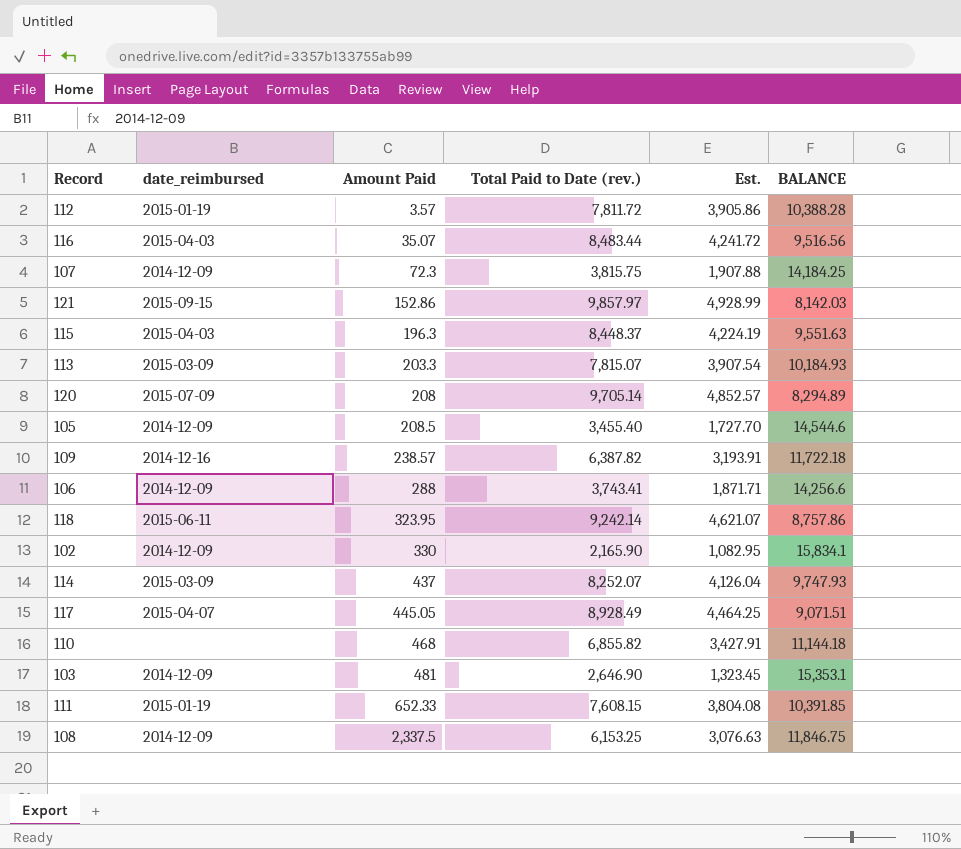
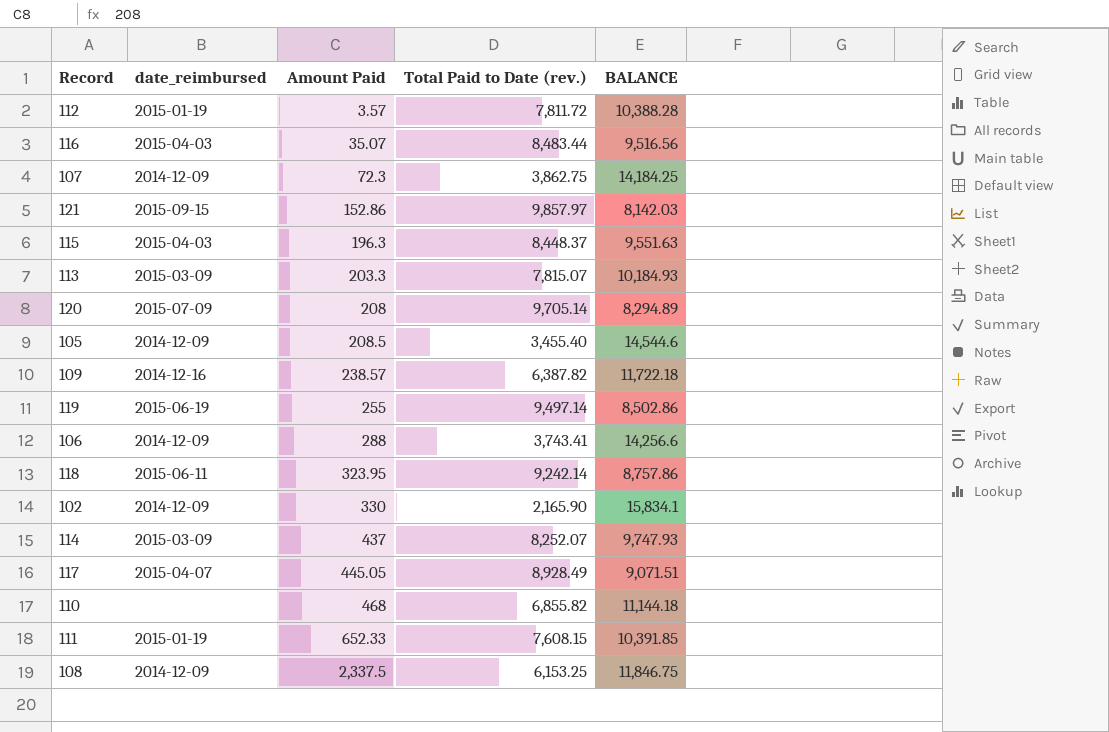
column Est. | formula: [Total Paid to Date (rev.)] * 0.5 -> none
row 103: 2014-12-09 | 481 | 2,646.90 | 1,323.45 | 15,353.1 -> none
107 | Total Paid to Date (rev.): 3,815.75 -> 3,862.75
row 119: none -> 2015-06-19 | 255 | 9,497.14 | 8,502.86

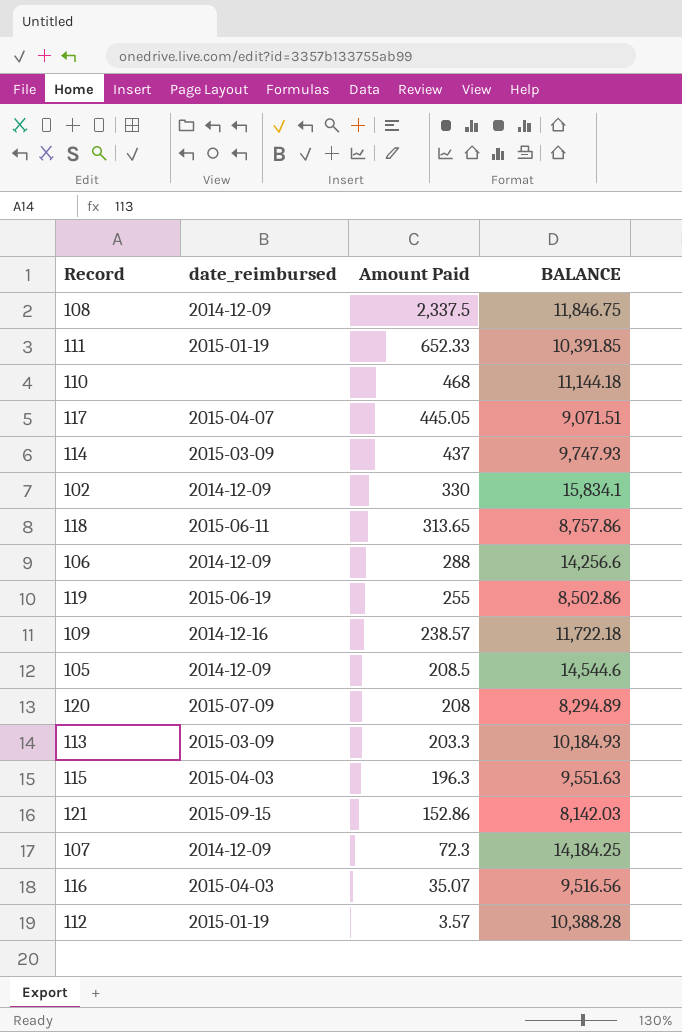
row order: Amount Paid ascending -> Amount Paid descending
column Total Paid to Date (rev.) | position: 4 -> none
118 | Amount Paid: 323.95 -> 313.65

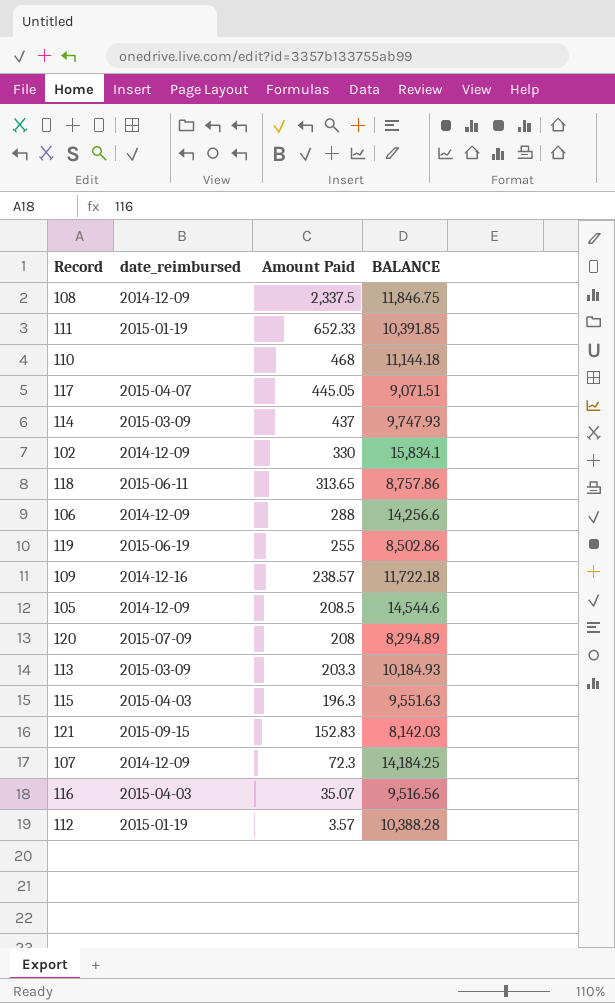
121 | Amount Paid: 152.86 -> 152.83

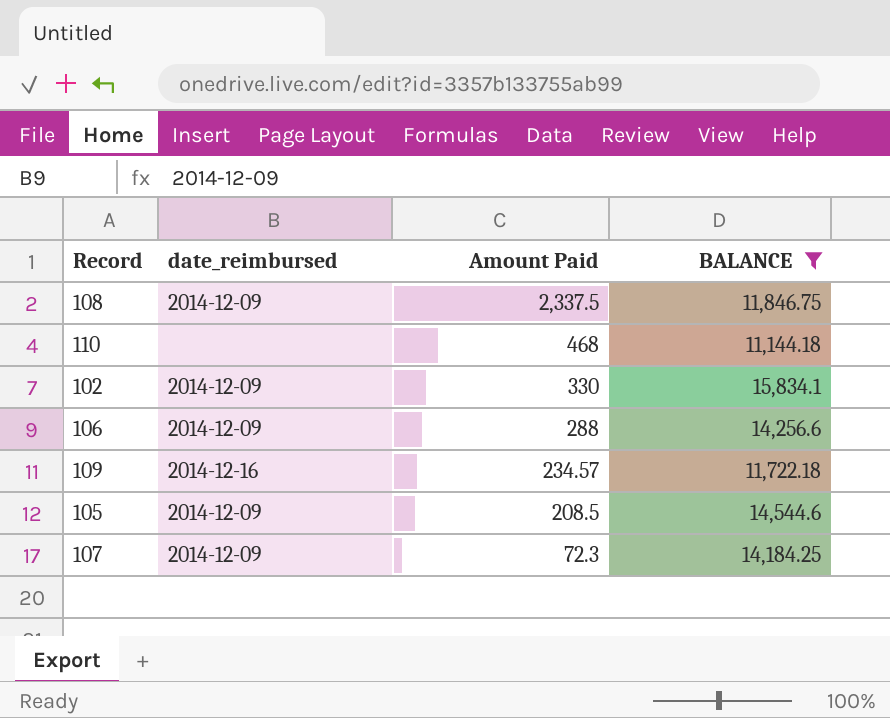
filter: none -> BALANCE >= 11,144.18
109 | Amount Paid: 238.57 -> 234.57

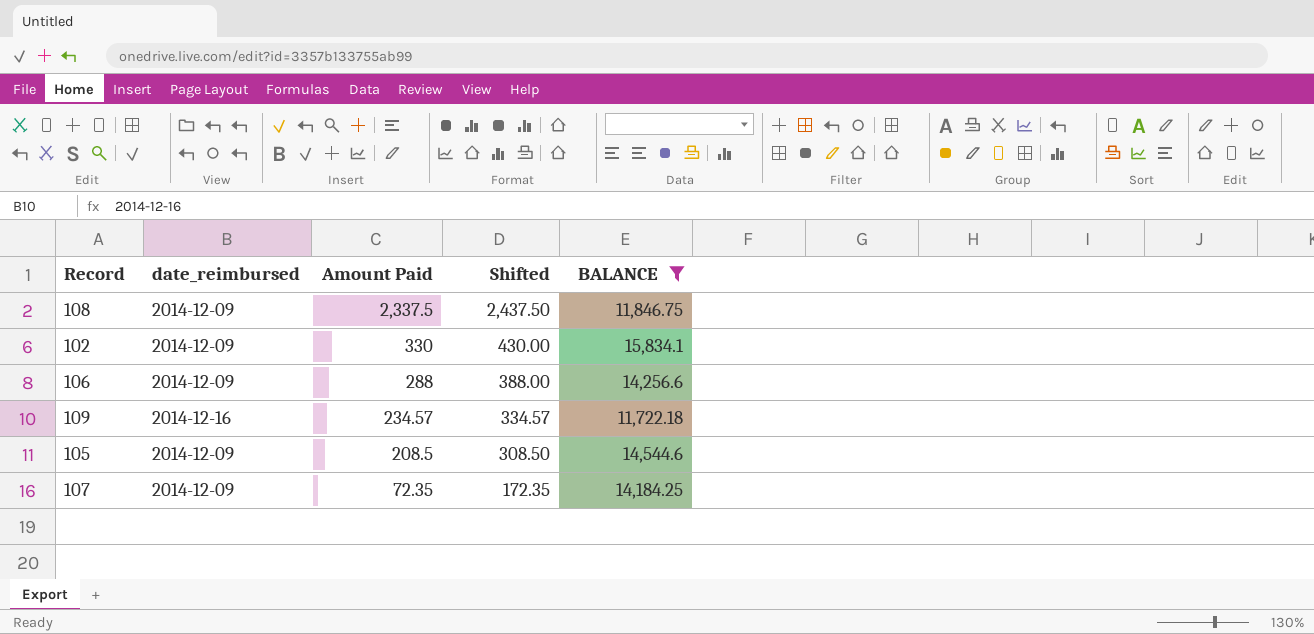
column Shifted | formula: none -> [Amount Paid] + 100
row 110: none | 468 | 11,144.18 -> none
107 | Amount Paid: 72.3 -> 72.35

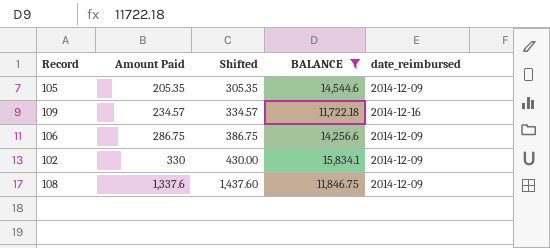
row order: Amount Paid descending -> Amount Paid ascending
column date_reimbursed | position: 2 -> 5
row 107: 2014-12-09 | 72.35 | 172.35 | 14,184.25 -> none
105 | Amount Paid: 208.5 -> 205.35
105 | Shifted: 308.50 -> 305.35
106 | Amount Paid: 288 -> 286.75
106 | Shifted: 388.00 -> 386.75
108 | Amount Paid: 2,337.5 -> 1,337.6
108 | Shifted: 2,437.50 -> 1,437.60

